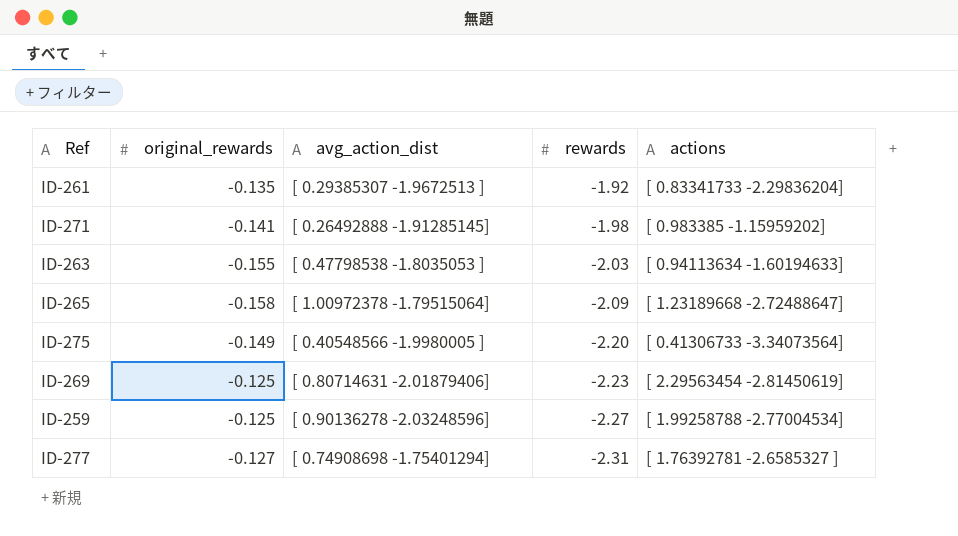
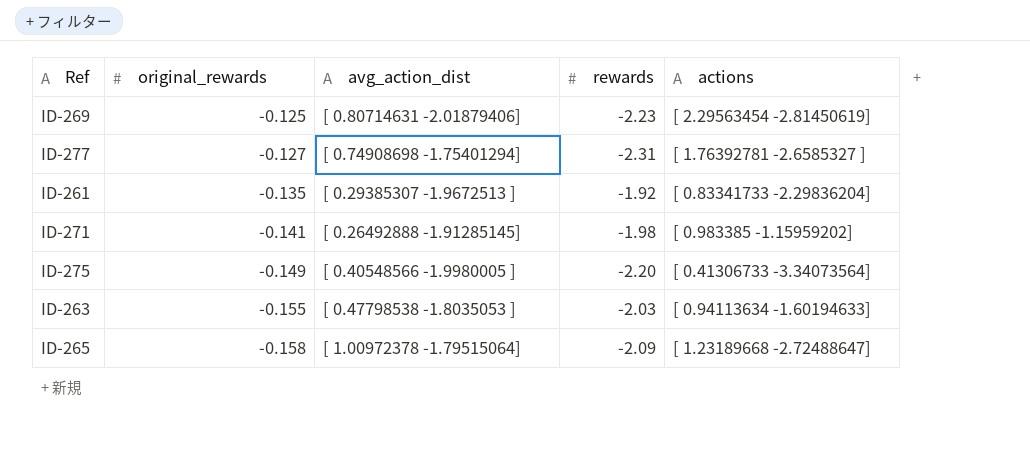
row order: rewards descending -> original_rewards descending
row ID-259: -0.125 | [ 0.90136278 -2.03248596] | -2.27 | [ 1.99258788 -2.77004534] -> none

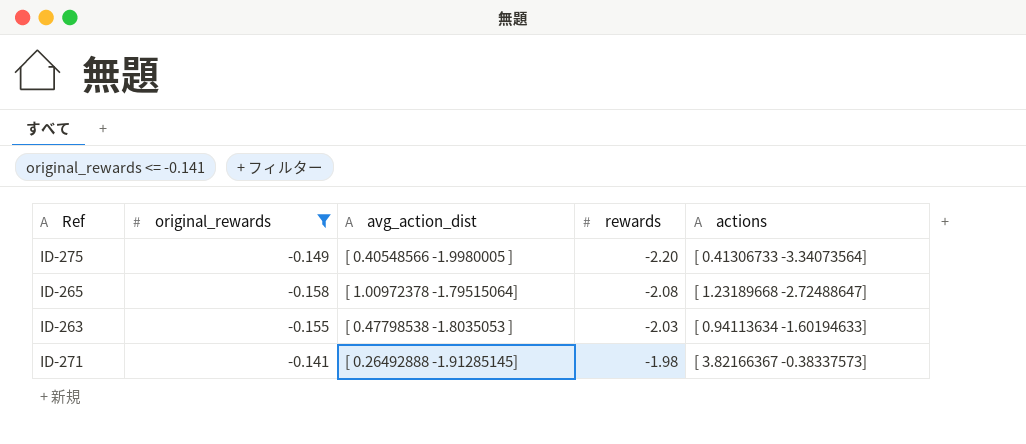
filter: none -> original_rewards <= -0.141
row order: original_rewards descending -> rewards ascending
ID-265 | rewards: -2.09 -> -2.08
ID-271 | actions: [ 0.983385 -1.15959202] -> [ 3.82166367 -0.38337573]

